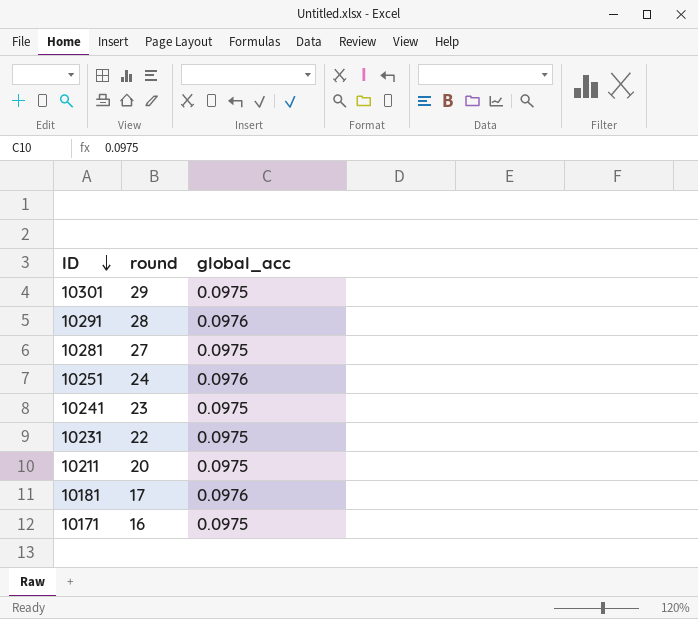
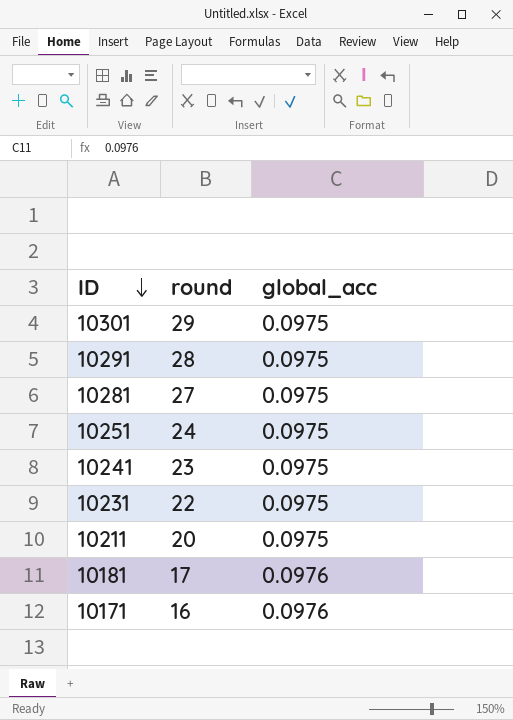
10291 | global_acc: 0.0976 -> 0.0975
10251 | global_acc: 0.0976 -> 0.0975
10171 | global_acc: 0.0975 -> 0.0976

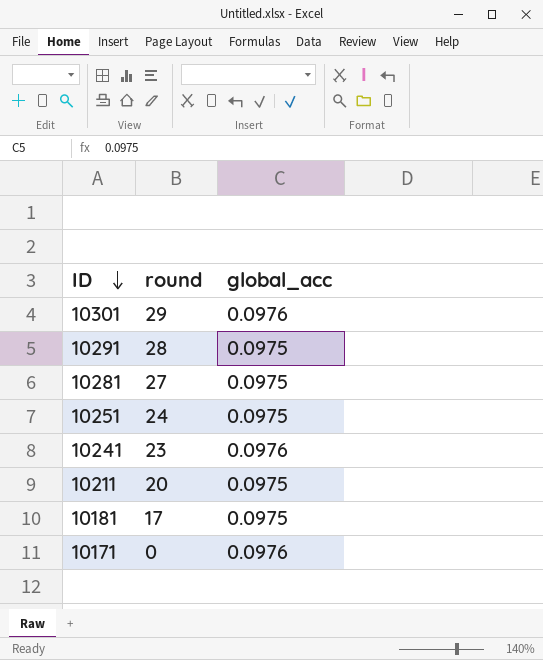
row 10231: 22 | 0.0975 -> none
10301 | global_acc: 0.0975 -> 0.0976
10241 | global_acc: 0.0975 -> 0.0976
10181 | global_acc: 0.0976 -> 0.0975
10171 | round: 16 -> 0

